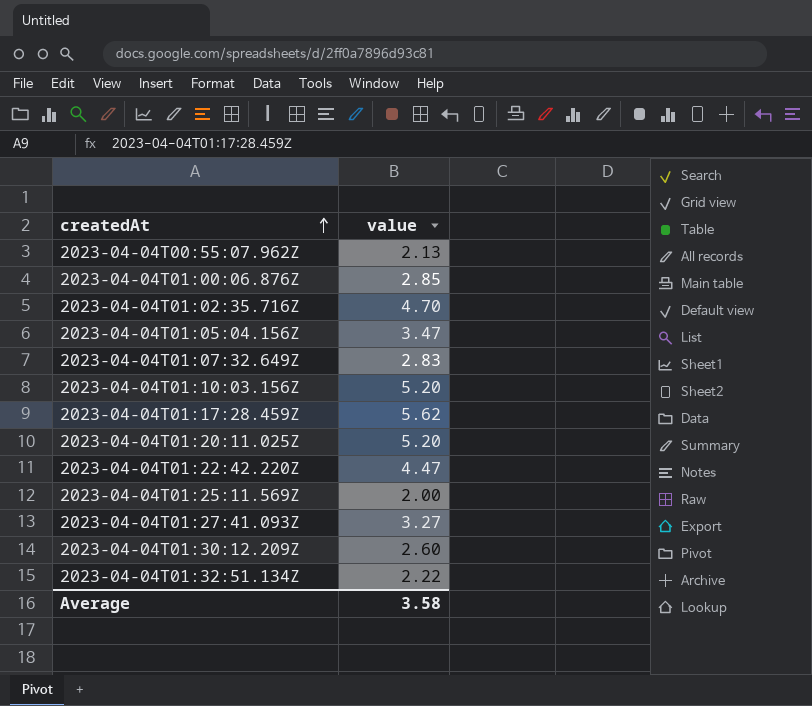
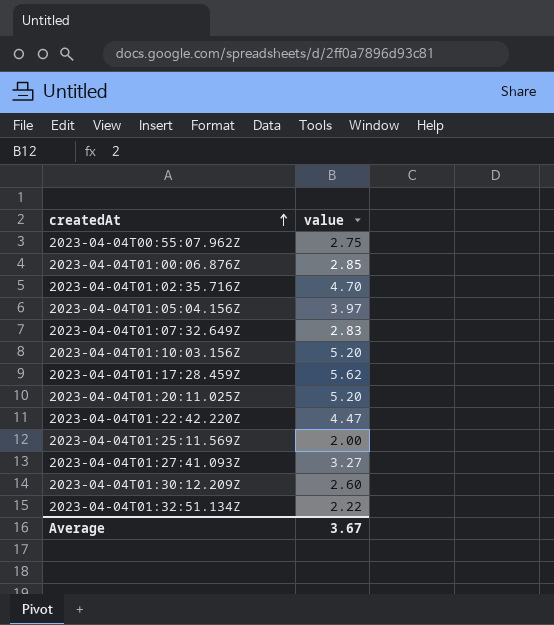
2023-04-04T00:55:07.962Z | value: 2.13 -> 2.75
2023-04-04T01:05:04.156Z | value: 3.47 -> 3.97
Average | value: 3.58 -> 3.67

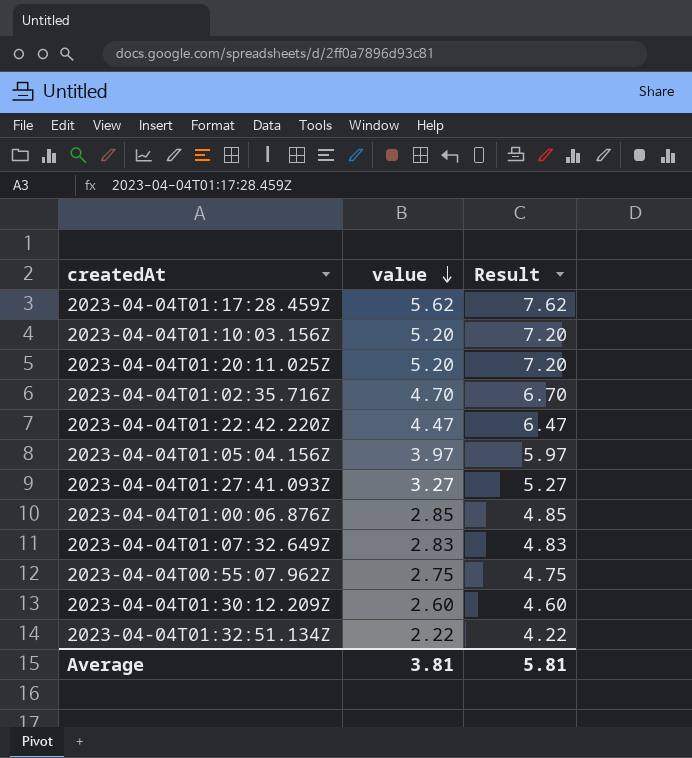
row order: createdAt ascending -> value descending
column Result | formula: none -> [value] + 2
row 2023-04-04T01:25:11.569Z: 2.00 -> none
Average | value: 3.67 -> 3.81

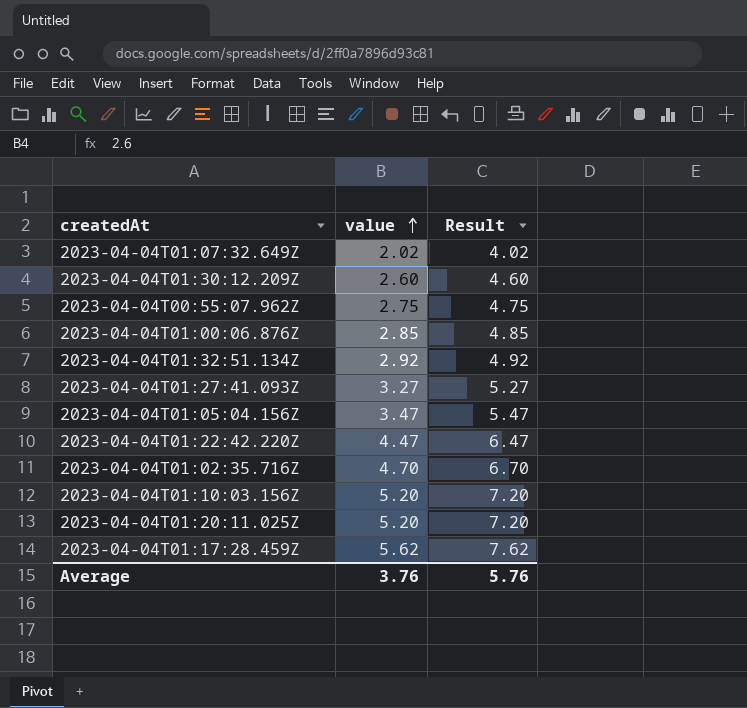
row order: value descending -> value ascending
2023-04-04T01:07:32.649Z | value: 2.83 -> 2.02
2023-04-04T01:07:32.649Z | Result: 4.83 -> 4.02
2023-04-04T01:32:51.134Z | value: 2.22 -> 2.92
2023-04-04T01:32:51.134Z | Result: 4.22 -> 4.92
2023-04-04T01:05:04.156Z | value: 3.97 -> 3.47
2023-04-04T01:05:04.156Z | Result: 5.97 -> 5.47
Average | value: 3.81 -> 3.76
Average | Result: 5.81 -> 5.76

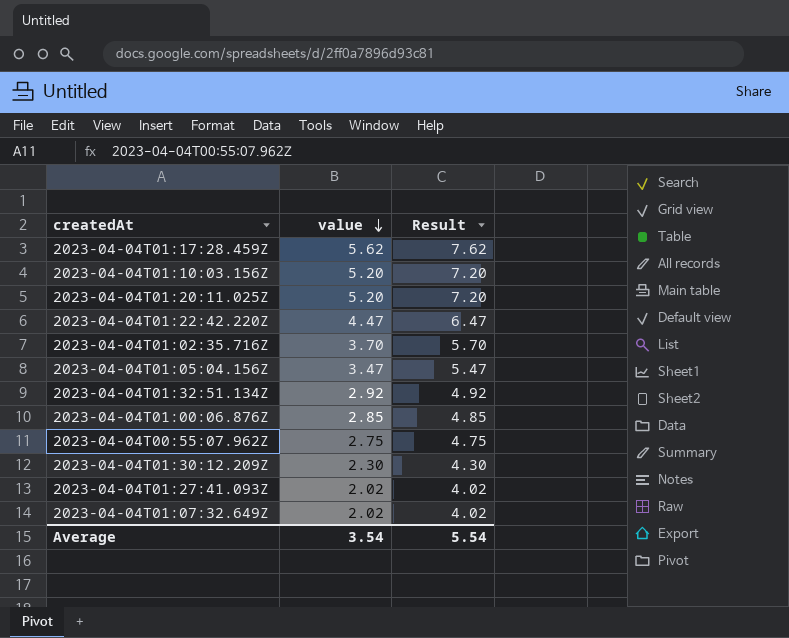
row order: value ascending -> value descending
2023-04-04T01:02:35.716Z | value: 4.70 -> 3.70
2023-04-04T01:02:35.716Z | Result: 6.70 -> 5.70
2023-04-04T01:30:12.209Z | value: 2.60 -> 2.30
2023-04-04T01:30:12.209Z | Result: 4.60 -> 4.30
2023-04-04T01:27:41.093Z | value: 3.27 -> 2.02
2023-04-04T01:27:41.093Z | Result: 5.27 -> 4.02
Average | value: 3.76 -> 3.54
Average | Result: 5.76 -> 5.54

